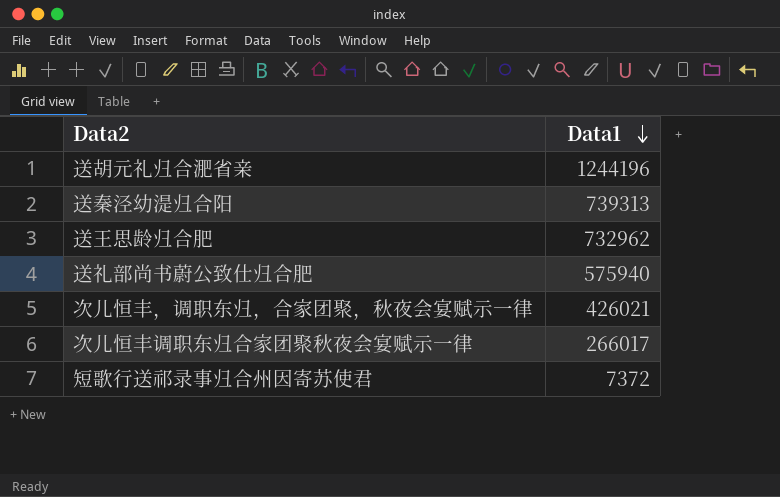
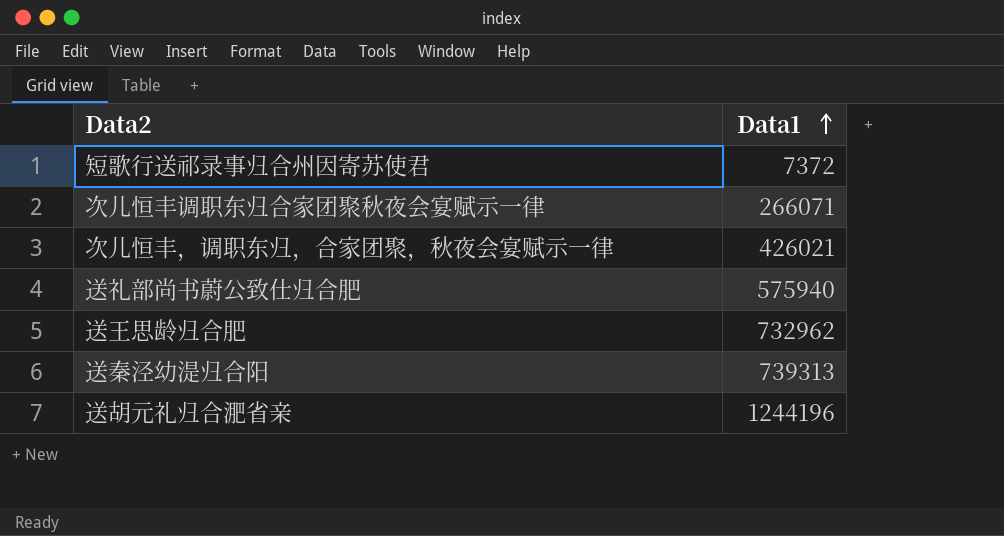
row order: Data1 descending -> Data1 ascending
次儿恒丰调职东归合家团聚秋夜会宴赋示一律 | Data1: 266017 -> 266071

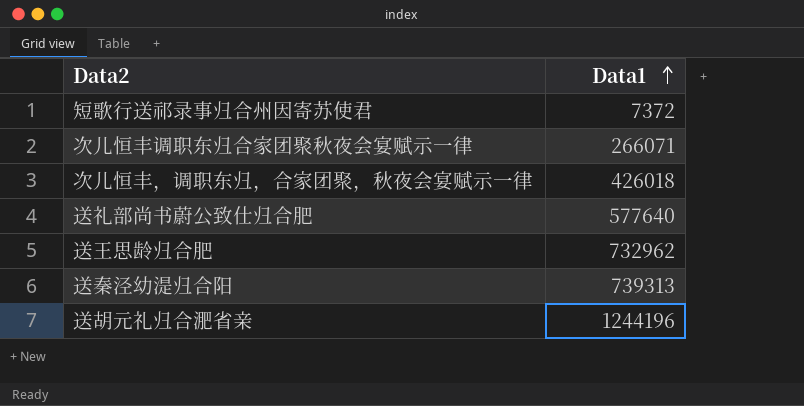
次儿恒丰，调职东归，合家团聚，秋夜会宴赋示一律 | Data1: 426021 -> 426018
送礼部尚书蔚公致仕归合肥 | Data1: 575940 -> 577640

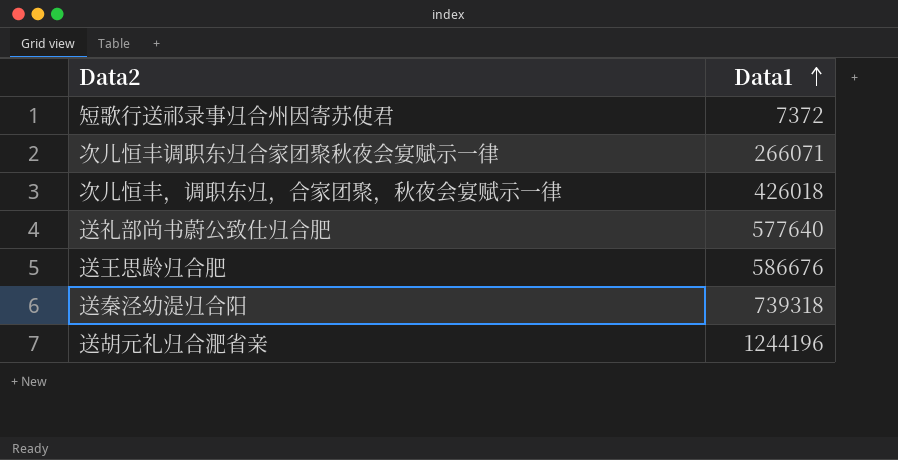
送王思龄归合肥 | Data1: 732962 -> 586676
送秦泾幼湜归合阳 | Data1: 739313 -> 739318

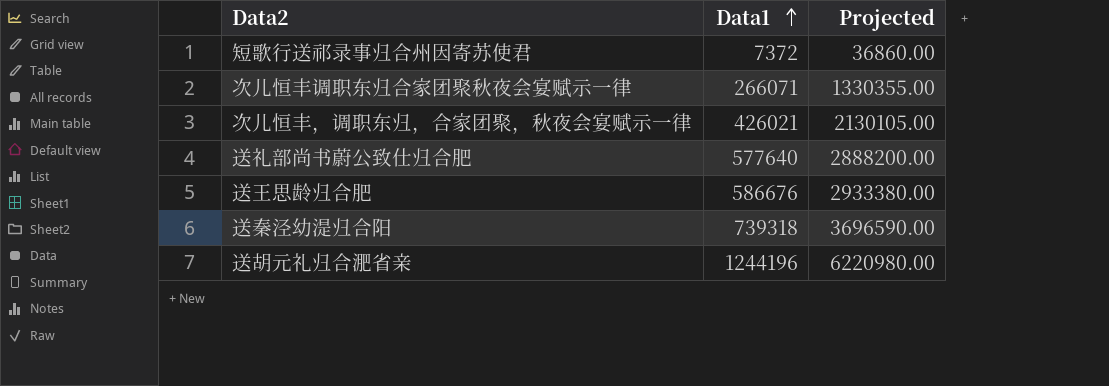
column Projected | formula: none -> [Data1] * 5
次儿恒丰，调职东归，合家团聚，秋夜会宴赋示一律 | Data1: 426018 -> 426021

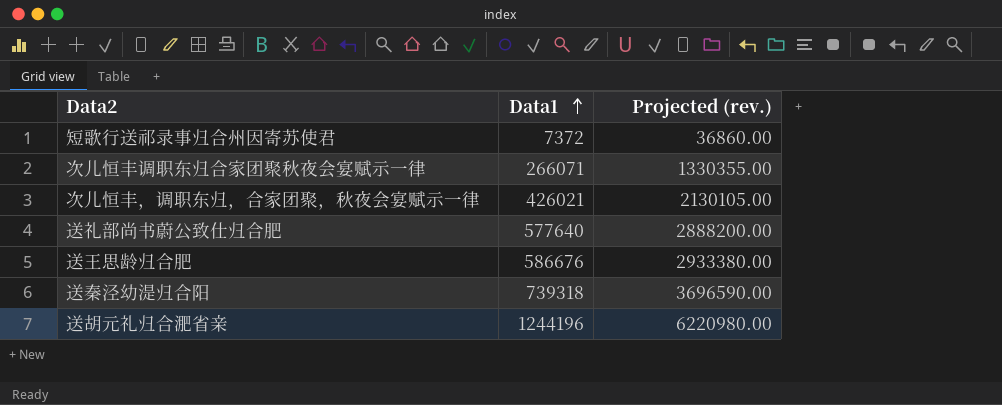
column name: Projected -> Projected (rev.)

